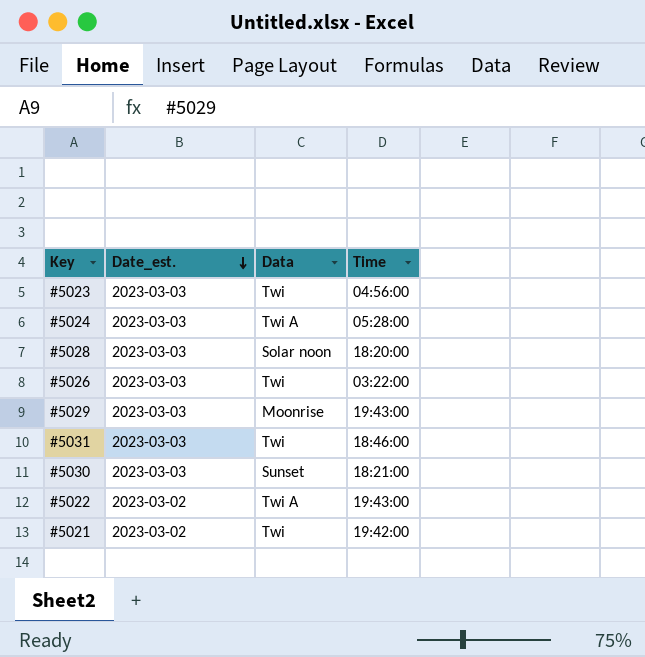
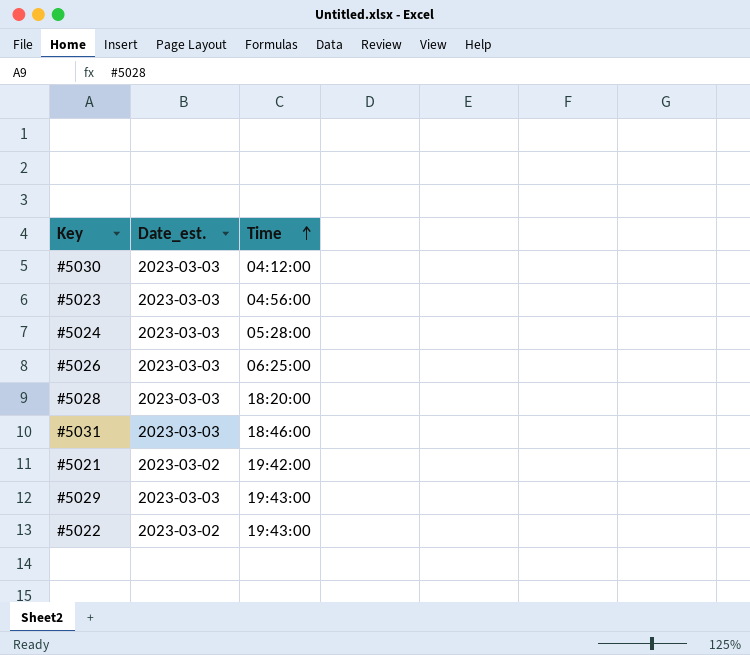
row order: Date_est. descending -> Time ascending
column Data | position: 3 -> none
#5030 | Time: 18:21:00 -> 04:12:00
#5026 | Time: 03:22:00 -> 06:25:00

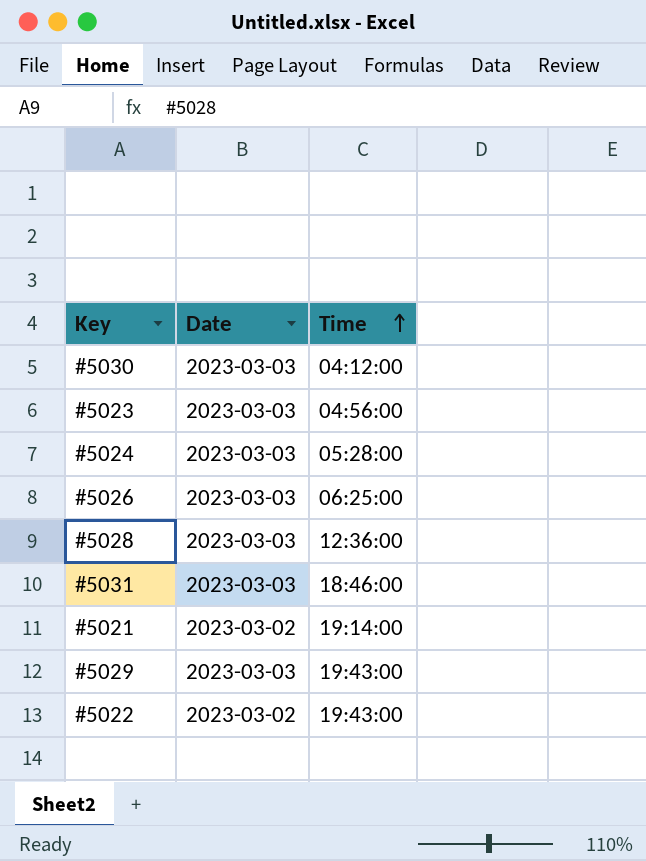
column name: Date_est. -> Date
#5028 | Time: 18:20:00 -> 12:36:00
#5021 | Time: 19:42:00 -> 19:14:00

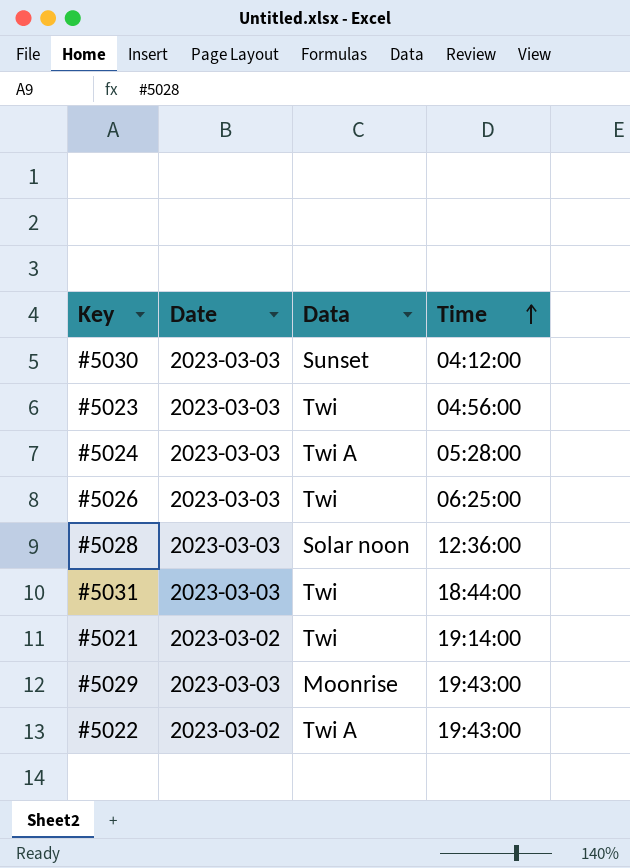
column Data | position: none -> 3
#5031 | Time: 18:46:00 -> 18:44:00

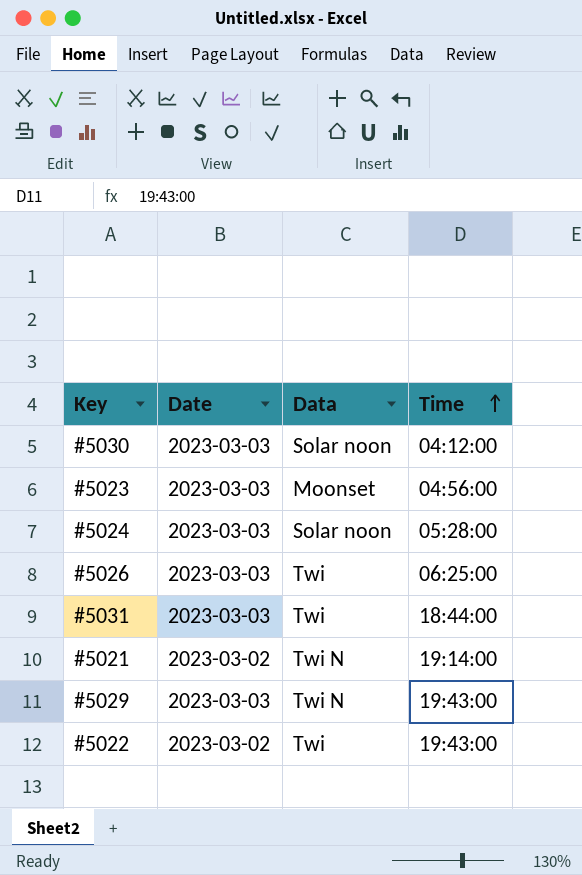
row #5028: 2023-03-03 | Solar noon | 12:36:00 -> none
#5030 | Data: Sunset -> Solar noon
#5023 | Data: Twi -> Moonset
#5024 | Data: Twi A -> Solar noon
#5021 | Data: Twi -> Twi N
#5029 | Data: Moonrise -> Twi N
#5022 | Data: Twi A -> Twi

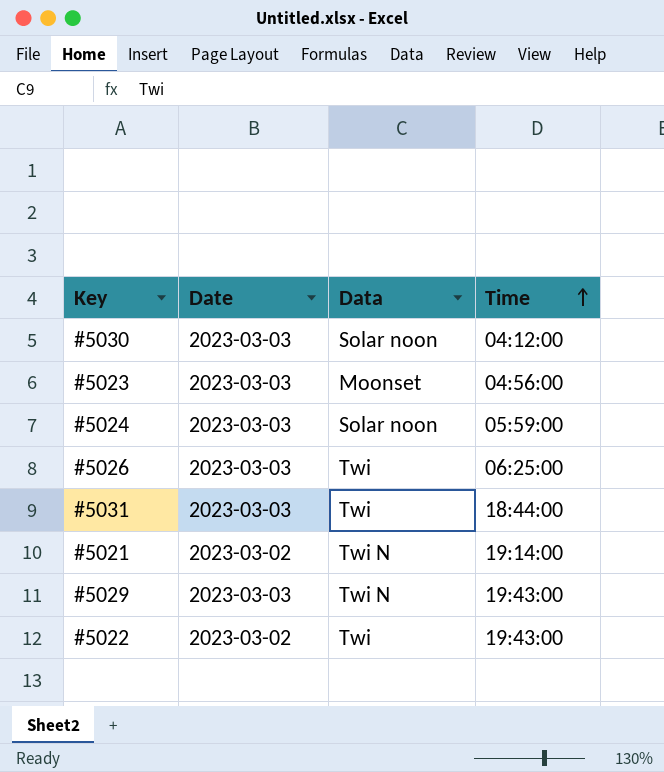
#5024 | Time: 05:28:00 -> 05:59:00

